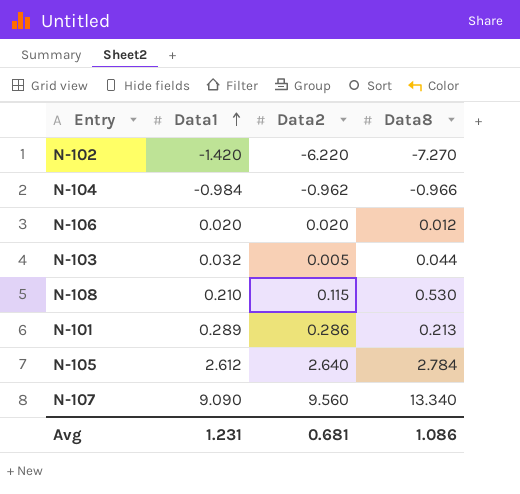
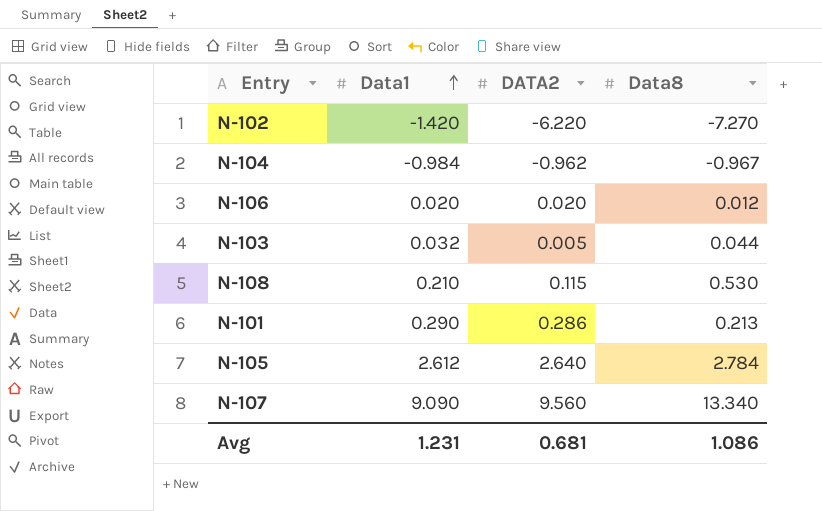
column name: Data2 -> DATA2
N-104 | Data8: -0.966 -> -0.967
N-101 | Data1: 0.289 -> 0.290

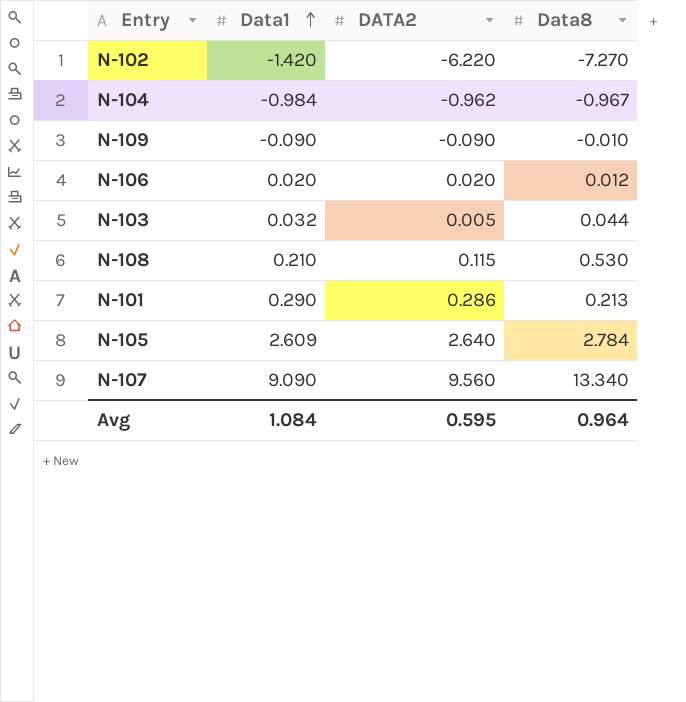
row N-109: none -> -0.090 | -0.090 | -0.010
N-105 | Data1: 2.612 -> 2.609
Avg | Data1: 1.231 -> 1.084
Avg | DATA2: 0.681 -> 0.595
Avg | Data8: 1.086 -> 0.964

